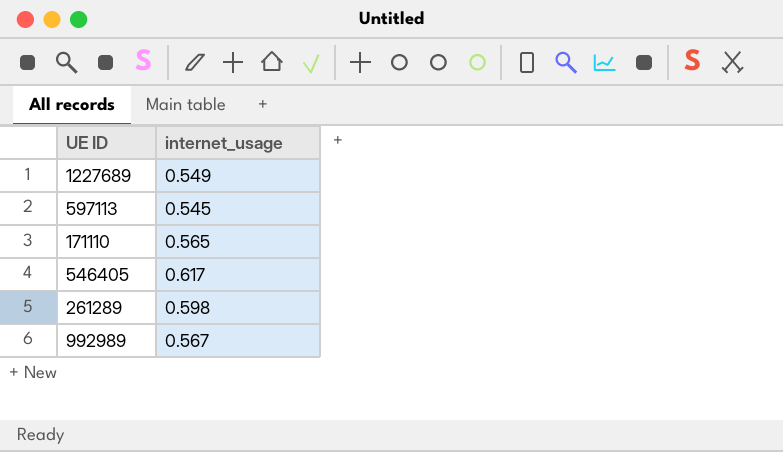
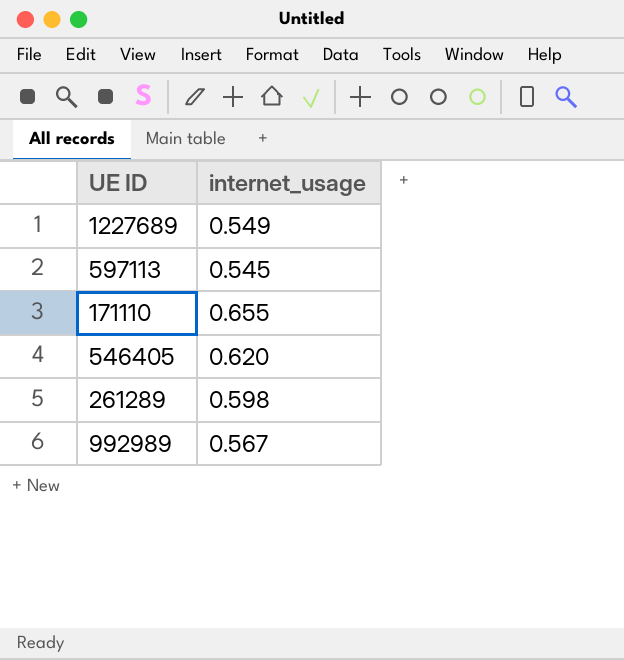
171110 | internet_usage: 0.565 -> 0.655
546405 | internet_usage: 0.617 -> 0.620

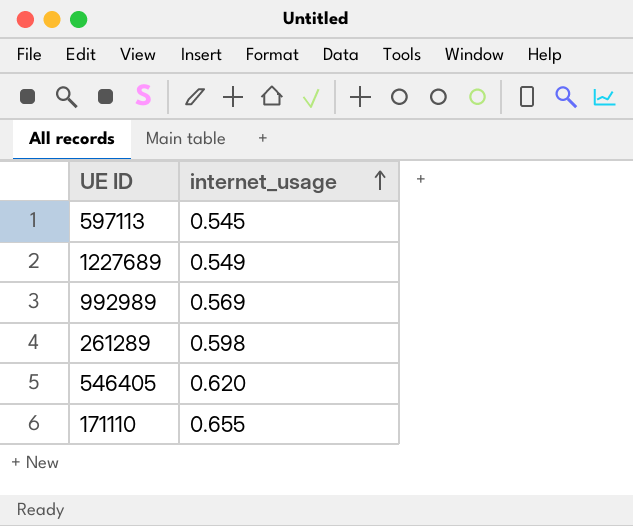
row order: none -> internet_usage ascending
992989 | internet_usage: 0.567 -> 0.569

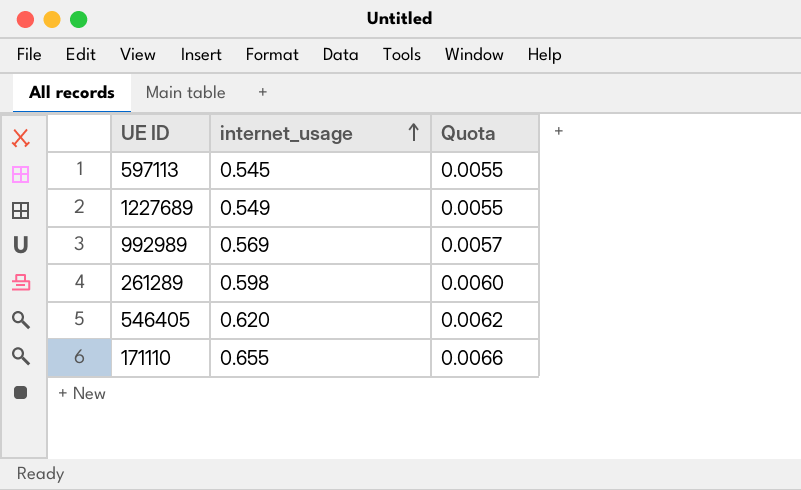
column Quota | formula: none -> [internet_usage] * 0.01

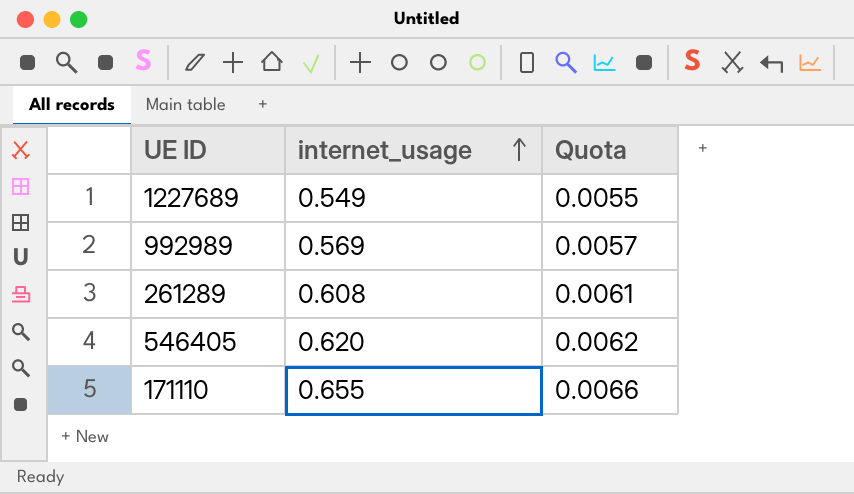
row 597113: 0.545 | 0.0055 -> none
261289 | internet_usage: 0.598 -> 0.608
261289 | Quota: 0.0060 -> 0.0061

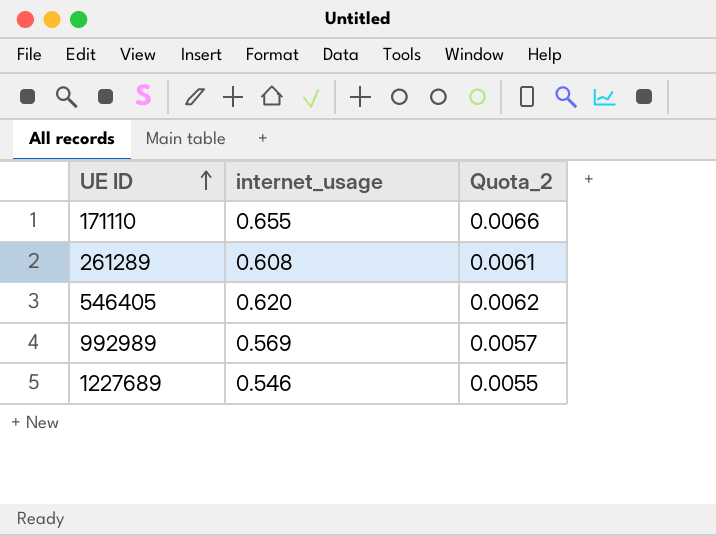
row order: internet_usage ascending -> UE ID ascending
column name: Quota -> Quota_2
1227689 | internet_usage: 0.549 -> 0.546

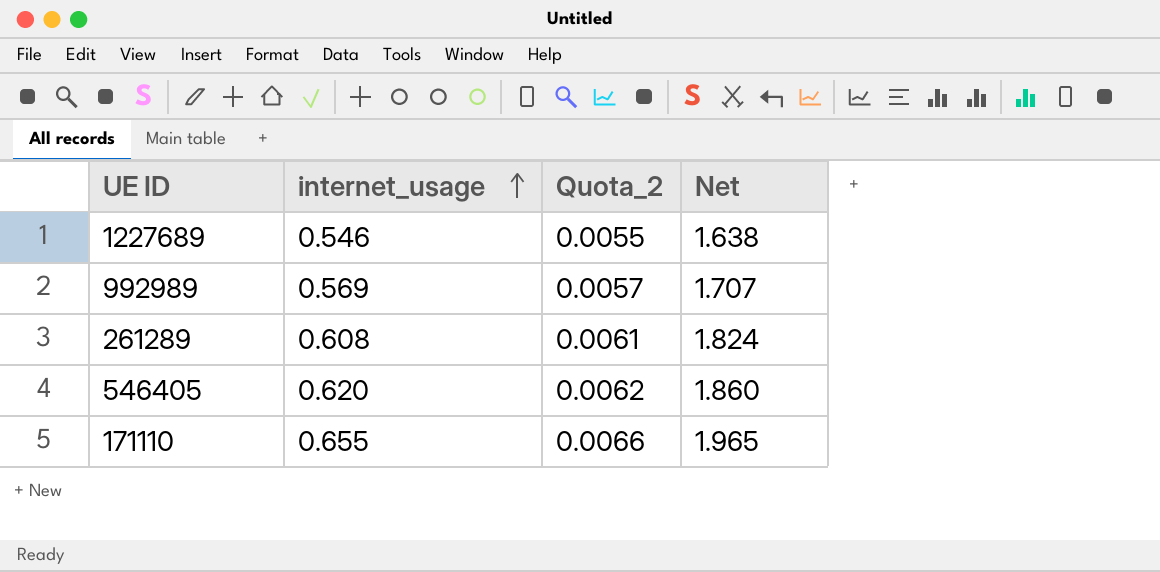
row order: UE ID ascending -> internet_usage ascending
column Net | formula: none -> [internet_usage] * 3

